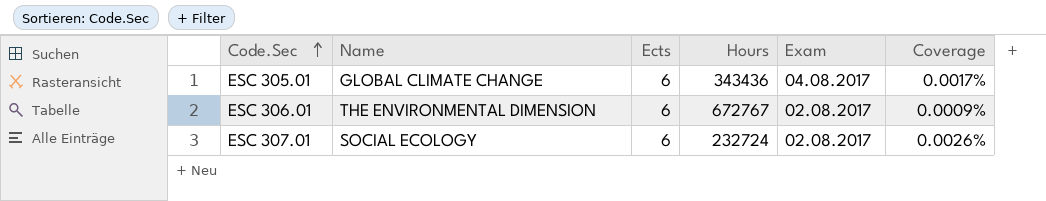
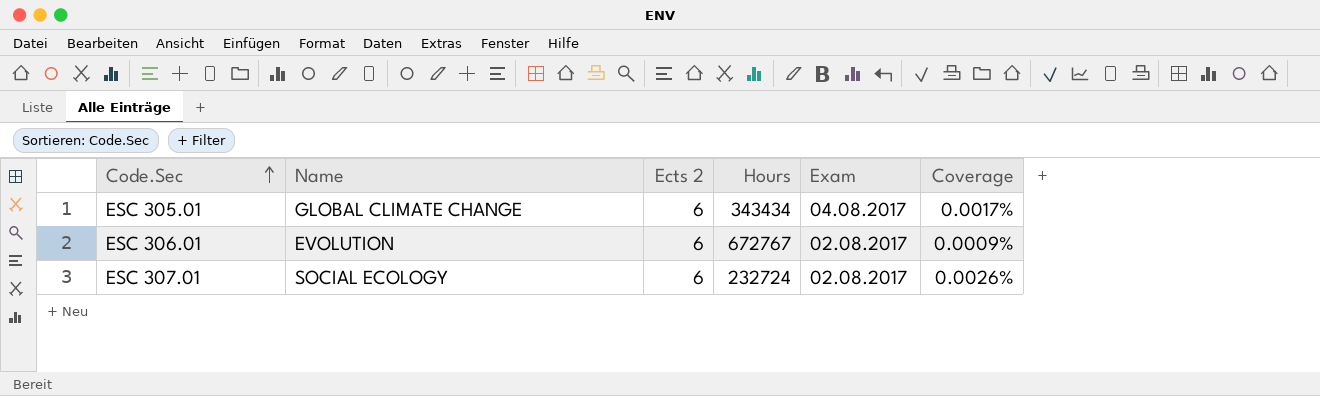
column name: Ects -> Ects 2
ESC 305.01 | Hours: 343436 -> 343434
ESC 306.01 | Name: THE ENVIRONMENTAL DIMENSION -> EVOLUTION

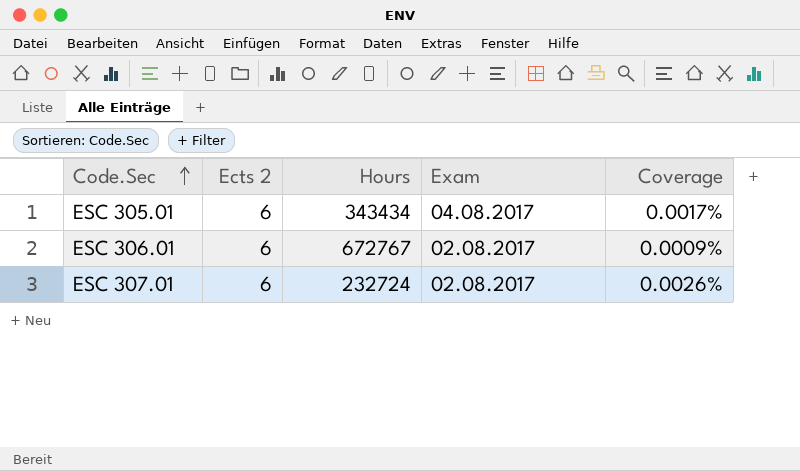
column Name | position: 2 -> none

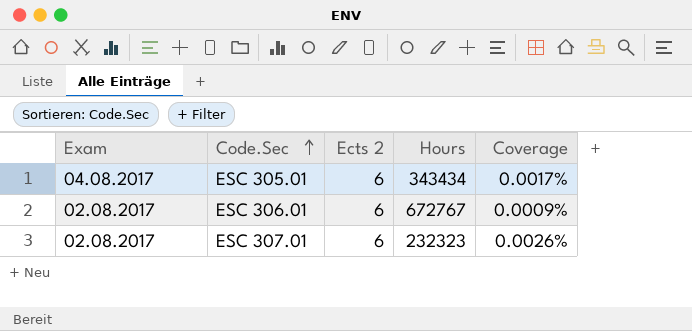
column Exam | position: 4 -> 1
ESC 307.01 | Hours: 232724 -> 232323

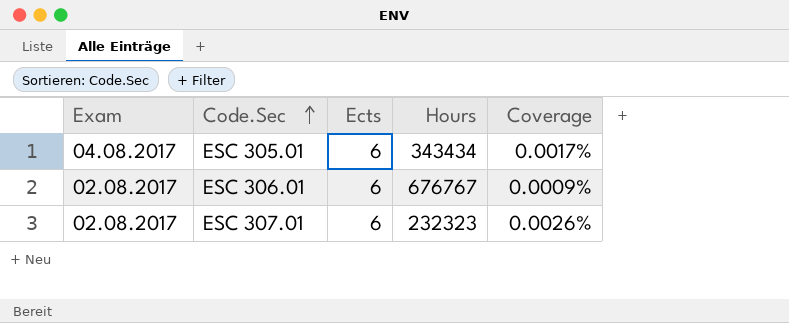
column name: Ects 2 -> Ects
ESC 306.01 | Hours: 672767 -> 676767

